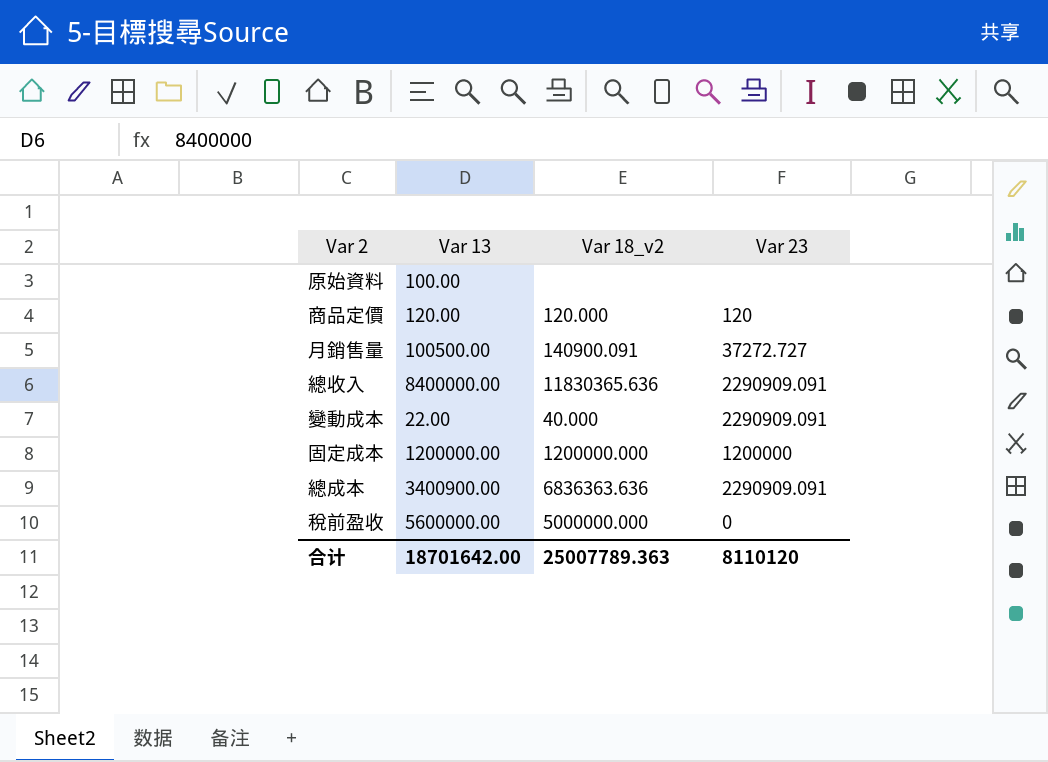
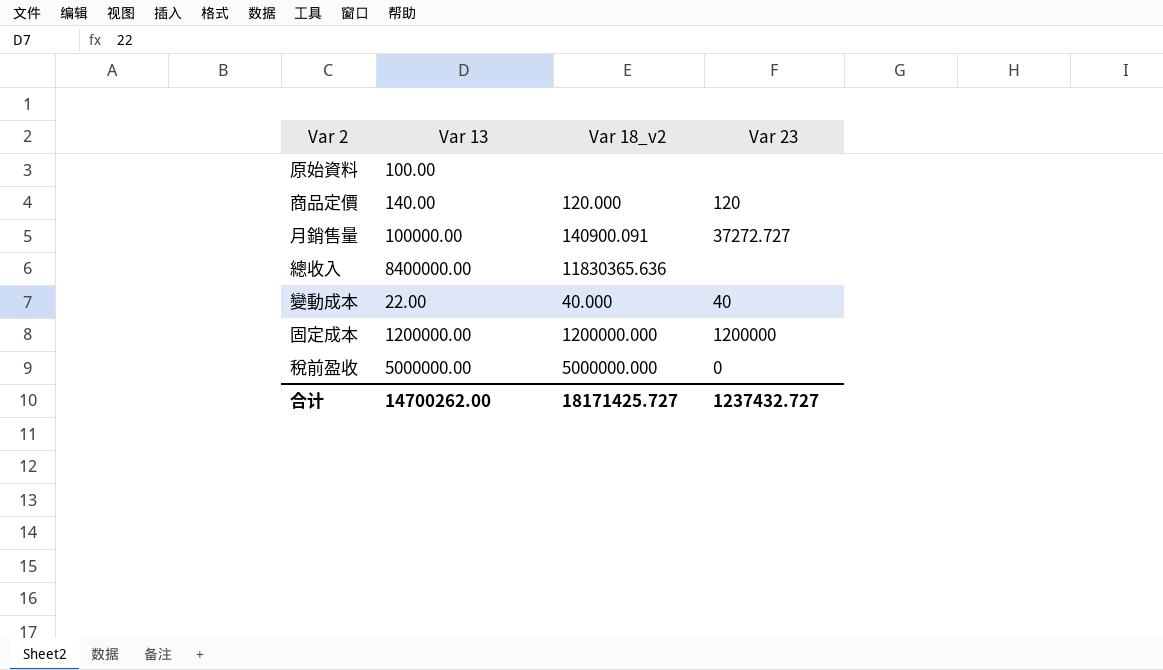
row 總成本: 3400900.00 | 6836363.636 | 2290909.091 -> none
商品定價 | Var 13: 120.00 -> 140.00
月銷售量 | Var 13: 100500.00 -> 100000.00
總收入 | Var 23: 2290909.091 -> none
變動成本 | Var 23: 2290909.091 -> 40
稅前盈收 | Var 13: 5600000.00 -> 5000000.00
合计 | Var 13: 18701642.00 -> 14700262.00
合计 | Var 18_v2: 25007789.363 -> 18171425.727
合计 | Var 23: 8110120 -> 1237432.727

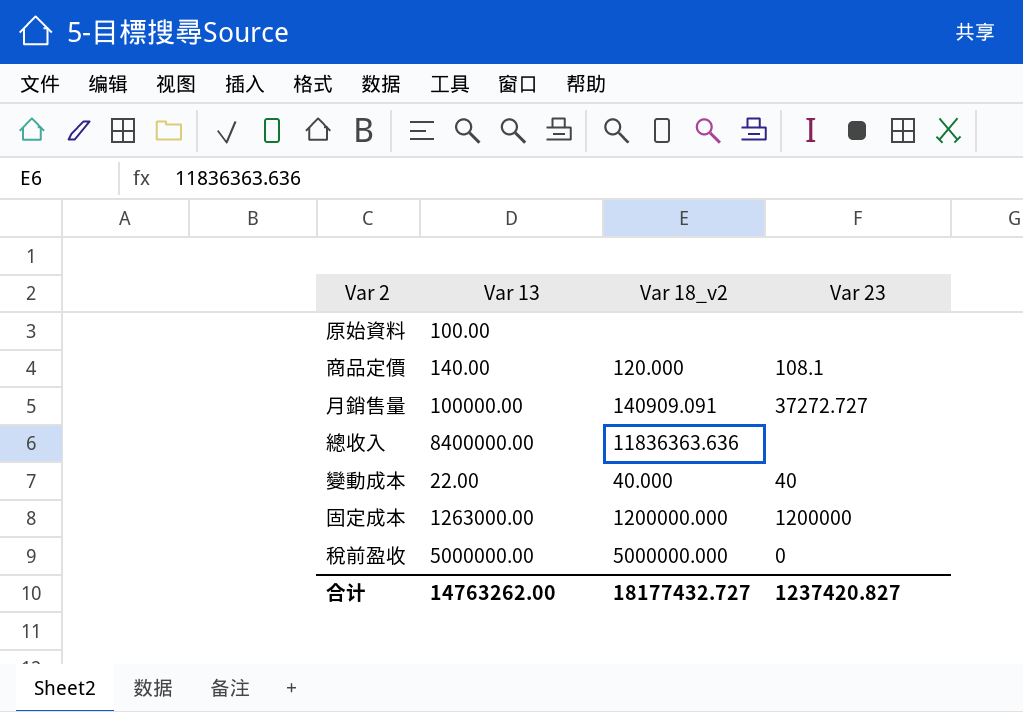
商品定價 | Var 23: 120 -> 108.1
月銷售量 | Var 18_v2: 140900.091 -> 140909.091
總收入 | Var 18_v2: 11830365.636 -> 11836363.636
固定成本 | Var 13: 1200000.00 -> 1263000.00
合计 | Var 13: 14700262.00 -> 14763262.00
合计 | Var 18_v2: 18171425.727 -> 18177432.727
合计 | Var 23: 1237432.727 -> 1237420.827

